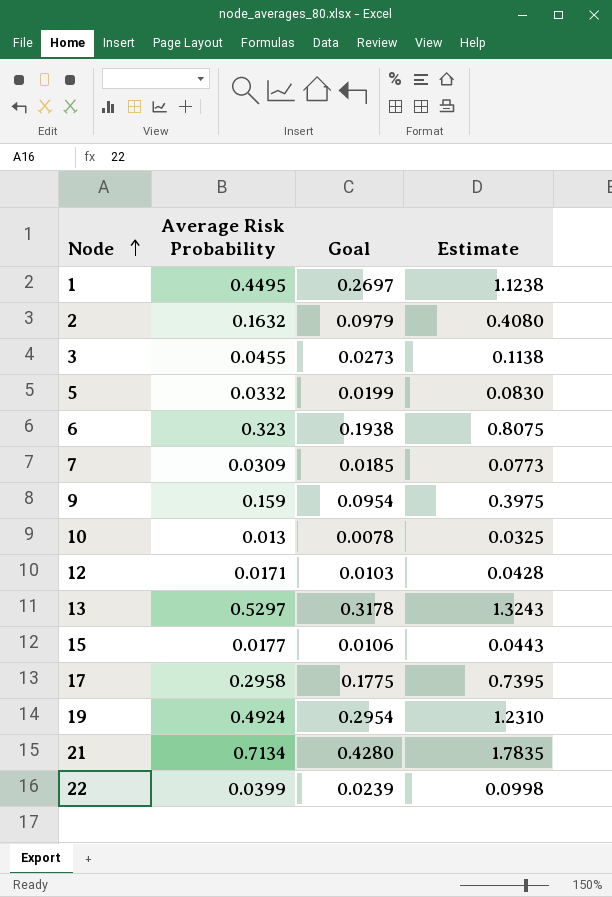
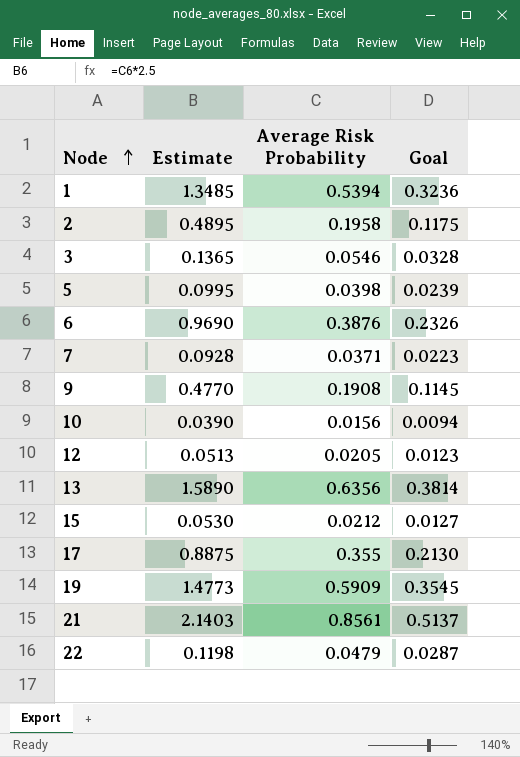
column Estimate | position: 4 -> 2
1 | Estimate: 1.1238 -> 1.3485
1 | Average Risk Probability: 0.4495 -> 0.5394
1 | Goal: 0.2697 -> 0.3236
2 | Estimate: 0.4080 -> 0.4895
2 | Average Risk Probability: 0.1632 -> 0.1958
2 | Goal: 0.0979 -> 0.1175
3 | Estimate: 0.1138 -> 0.1365
3 | Average Risk Probability: 0.0455 -> 0.0546
3 | Goal: 0.0273 -> 0.0328
5 | Estimate: 0.0830 -> 0.0995
5 | Average Risk Probability: 0.0332 -> 0.0398
5 | Goal: 0.0199 -> 0.0239
6 | Estimate: 0.8075 -> 0.9690
6 | Average Risk Probability: 0.323 -> 0.3876
6 | Goal: 0.1938 -> 0.2326
7 | Estimate: 0.0773 -> 0.0928
7 | Average Risk Probability: 0.0309 -> 0.0371
7 | Goal: 0.0185 -> 0.0223
9 | Estimate: 0.3975 -> 0.4770
9 | Average Risk Probability: 0.159 -> 0.1908
9 | Goal: 0.0954 -> 0.1145
10 | Estimate: 0.0325 -> 0.0390
10 | Average Risk Probability: 0.013 -> 0.0156
10 | Goal: 0.0078 -> 0.0094
12 | Estimate: 0.0428 -> 0.0513
12 | Average Risk Probability: 0.0171 -> 0.0205
12 | Goal: 0.0103 -> 0.0123
13 | Estimate: 1.3243 -> 1.5890
13 | Average Risk Probability: 0.5297 -> 0.6356
13 | Goal: 0.3178 -> 0.3814
15 | Estimate: 0.0443 -> 0.0530
15 | Average Risk Probability: 0.0177 -> 0.0212
15 | Goal: 0.0106 -> 0.0127
17 | Estimate: 0.7395 -> 0.8875
17 | Average Risk Probability: 0.2958 -> 0.355
17 | Goal: 0.1775 -> 0.2130
19 | Estimate: 1.2310 -> 1.4773
19 | Average Risk Probability: 0.4924 -> 0.5909
19 | Goal: 0.2954 -> 0.3545
21 | Estimate: 1.7835 -> 2.1403
21 | Average Risk Probability: 0.7134 -> 0.8561
21 | Goal: 0.4280 -> 0.5137
22 | Estimate: 0.0998 -> 0.1198
22 | Average Risk Probability: 0.0399 -> 0.0479
22 | Goal: 0.0239 -> 0.0287

